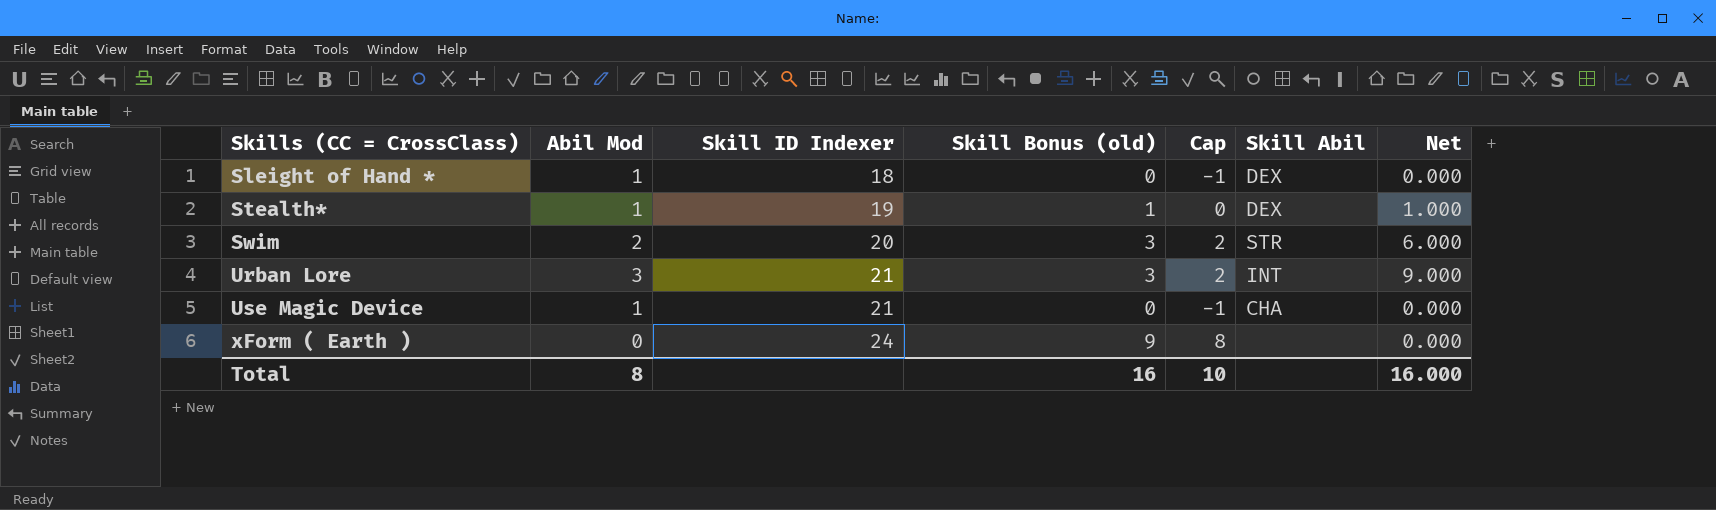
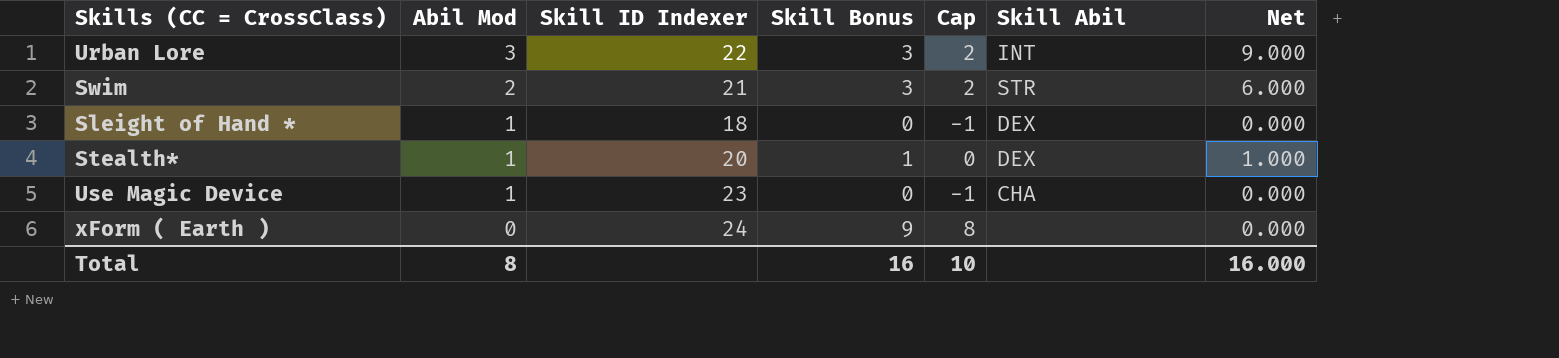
row order: Skills (CC = CrossClass) ascending -> Abil Mod descending
column name: Skill Bonus (old) -> Skill Bonus
Urban Lore | Skill ID Indexer: 21 -> 22
Swim | Skill ID Indexer: 20 -> 21
Stealth* | Skill ID Indexer: 19 -> 20
Use Magic Device | Skill ID Indexer: 21 -> 23

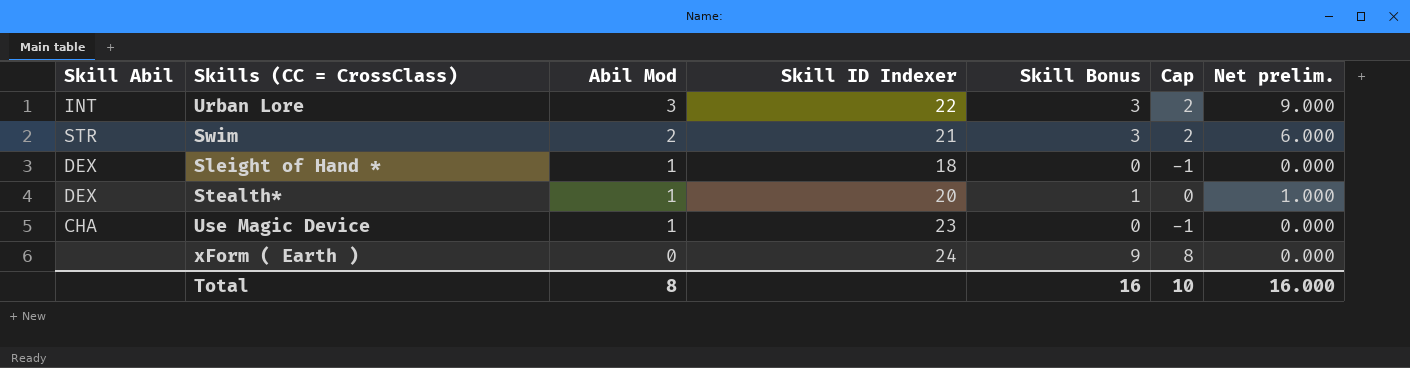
column Skill Abil | position: 6 -> 1
column name: Net -> Net prelim.

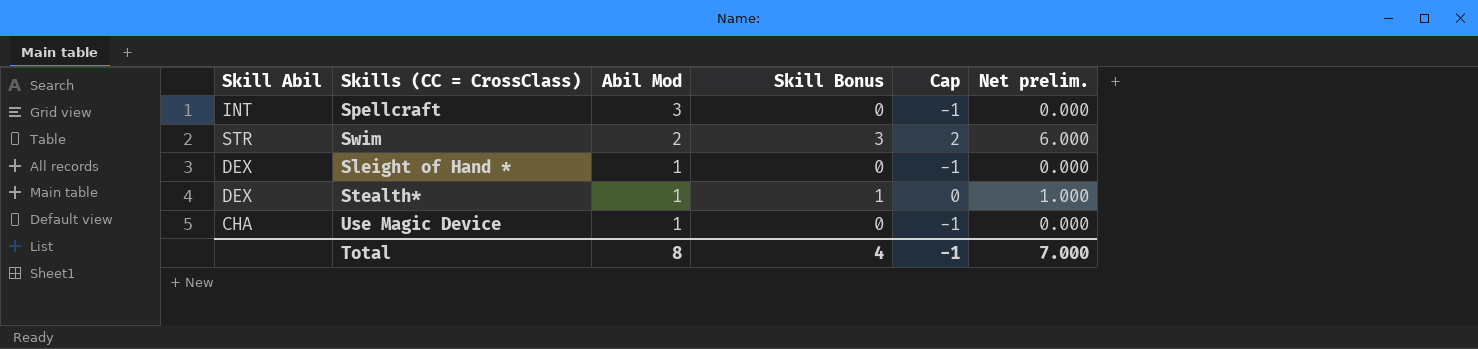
column Skill ID Indexer | position: 4 -> none
row Urban Lore: INT | 3 | 22 | 3 | 2 | 9.000 -> none
row xForm ( Earth ): none | 0 | 24 | 9 | 8 | 0.000 -> none
row Spellcraft: none -> INT | 3 | 0 | -1 | 0.000
Total | Skill Bonus: 16 -> 4
Total | Cap: 10 -> -1
Total | Net prelim.: 16.000 -> 7.000

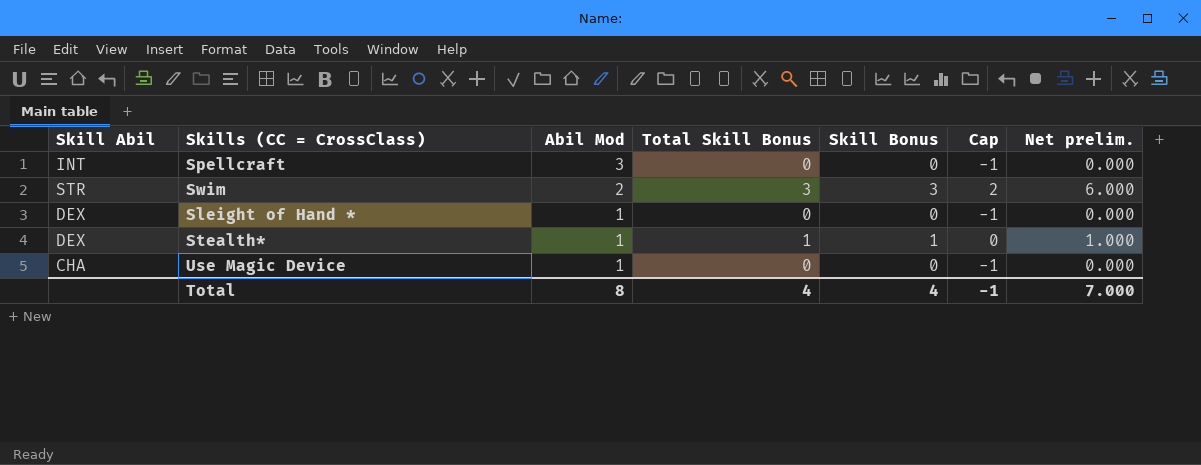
column Total Skill Bonus | position: none -> 4

